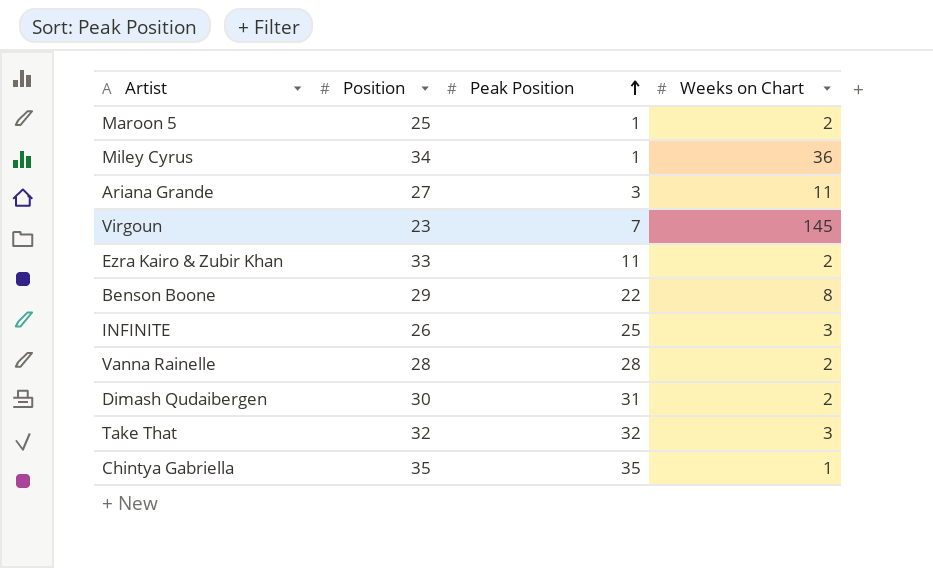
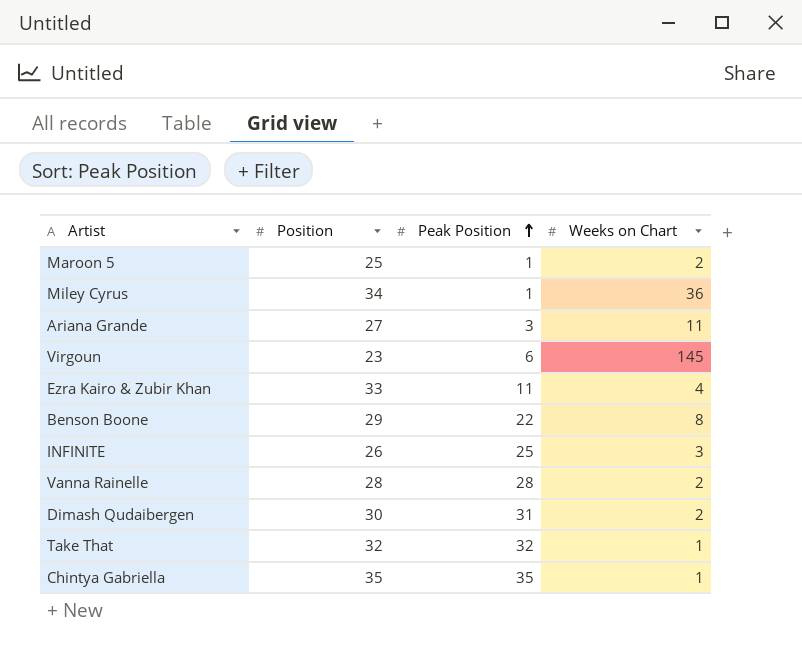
Virgoun | Peak Position: 7 -> 6
Ezra Kairo & Zubir Khan | Weeks on Chart: 2 -> 4
Take That | Weeks on Chart: 3 -> 1

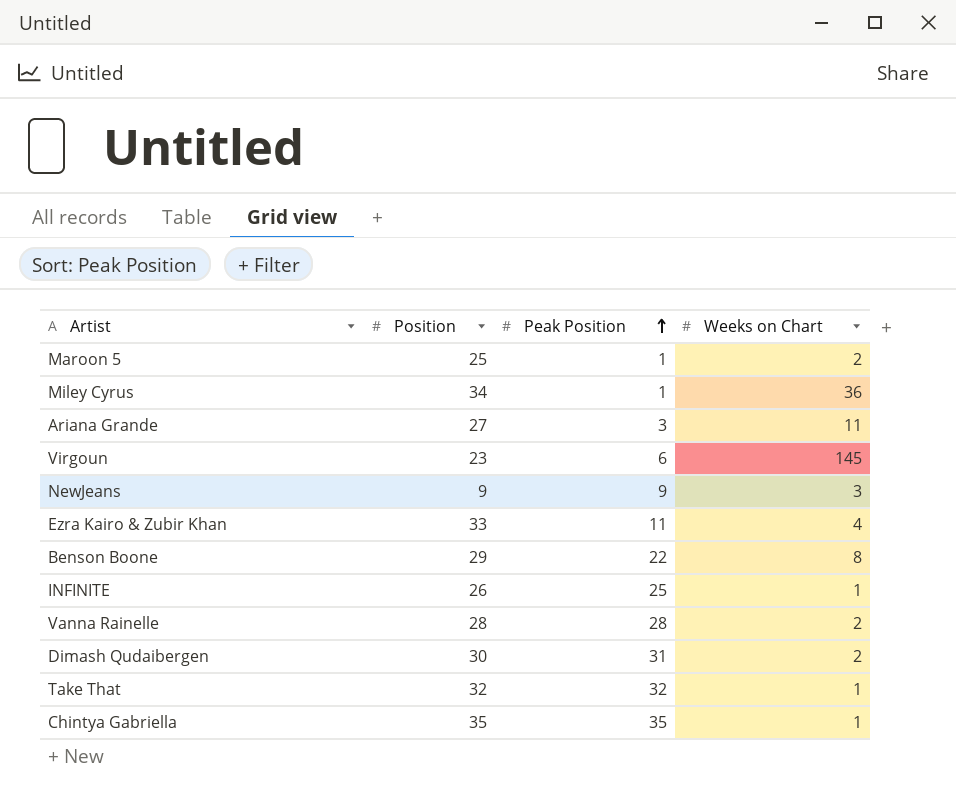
row NewJeans: none -> 9 | 9 | 3
INFINITE | Weeks on Chart: 3 -> 1

